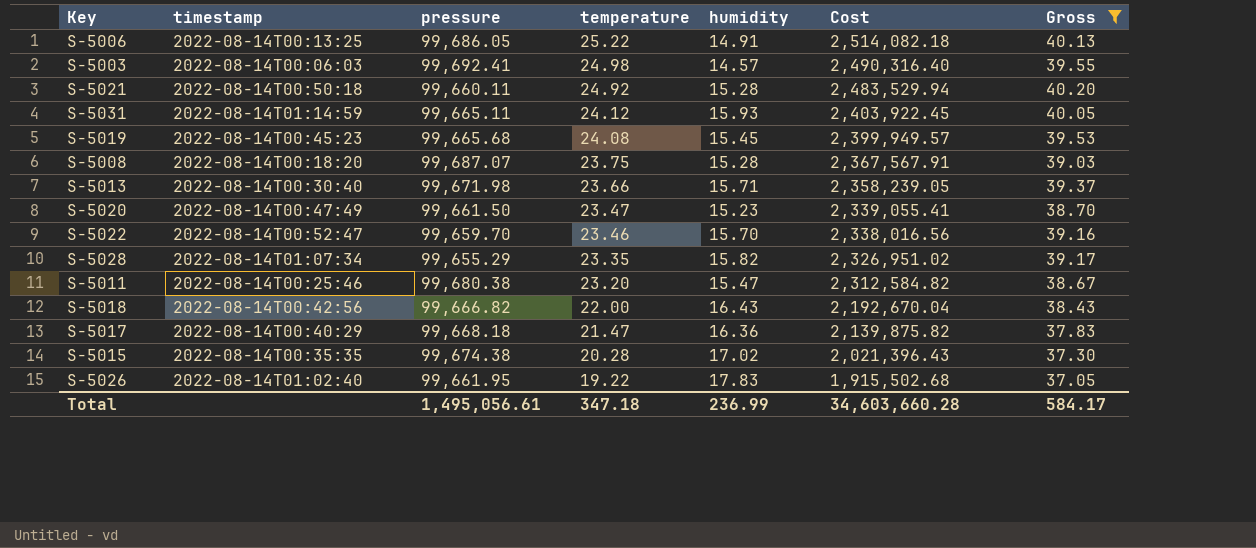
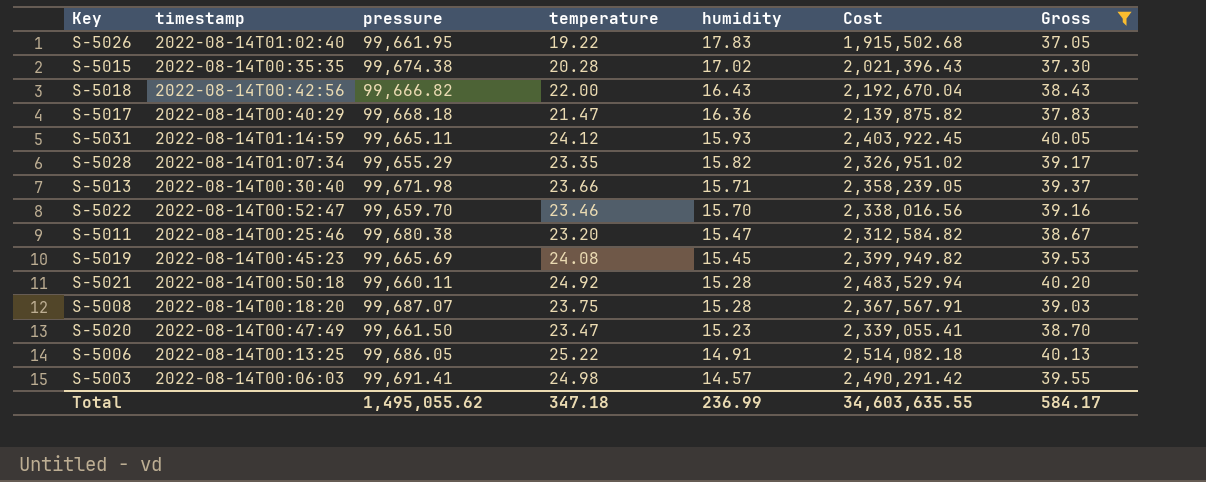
row order: temperature descending -> humidity descending
S-5019 | pressure: 99,665.68 -> 99,665.69
S-5019 | Cost: 2,399,949.57 -> 2,399,949.82
S-5003 | pressure: 99,692.41 -> 99,691.41
S-5003 | Cost: 2,490,316.40 -> 2,490,291.42
Total | pressure: 1,495,056.61 -> 1,495,055.62
Total | Cost: 34,603,660.28 -> 34,603,635.55

